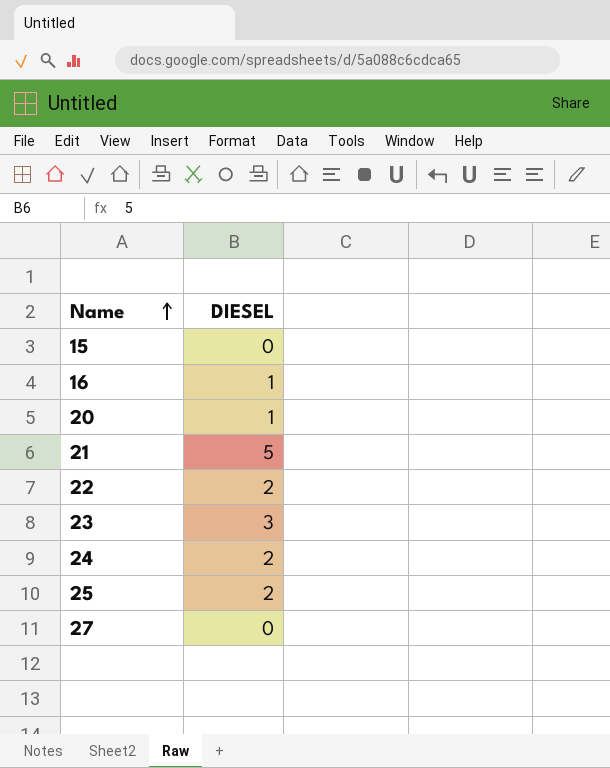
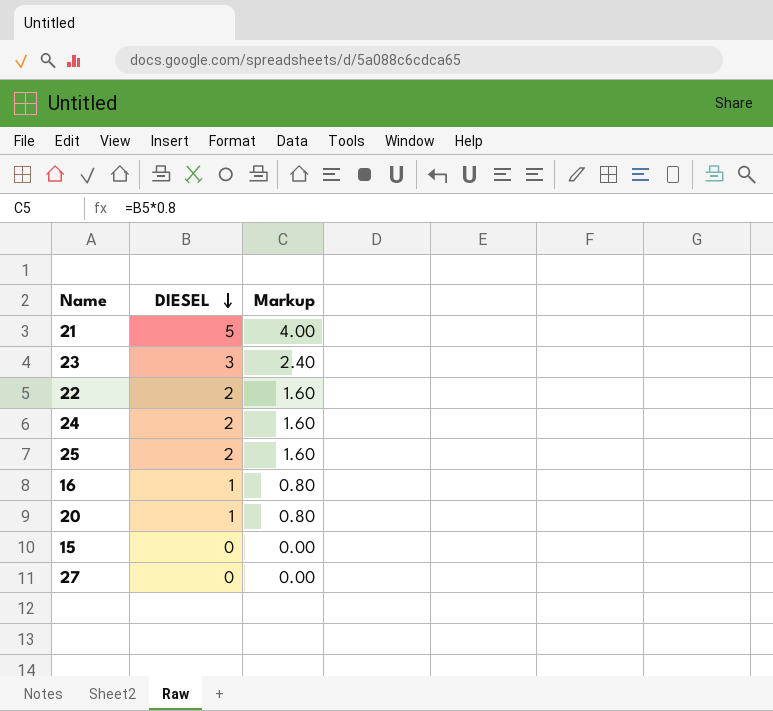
row order: Name ascending -> DIESEL descending
column Markup | formula: none -> [DIESEL] * 0.8

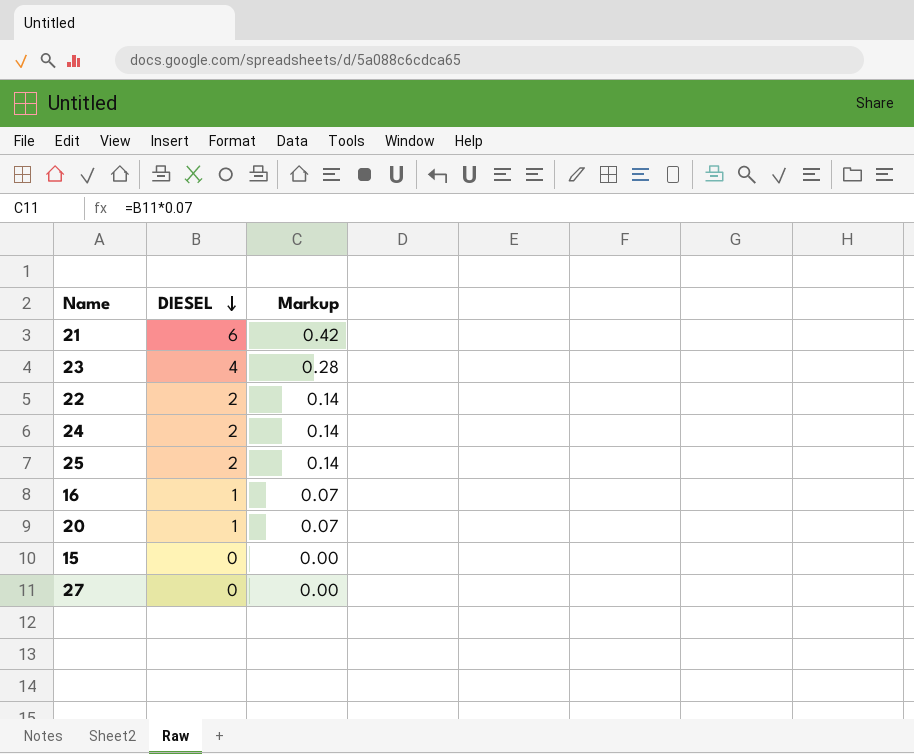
column Markup | formula: [DIESEL] * 0.8 -> [DIESEL] * 0.07
21 | DIESEL: 5 -> 6
23 | DIESEL: 3 -> 4

